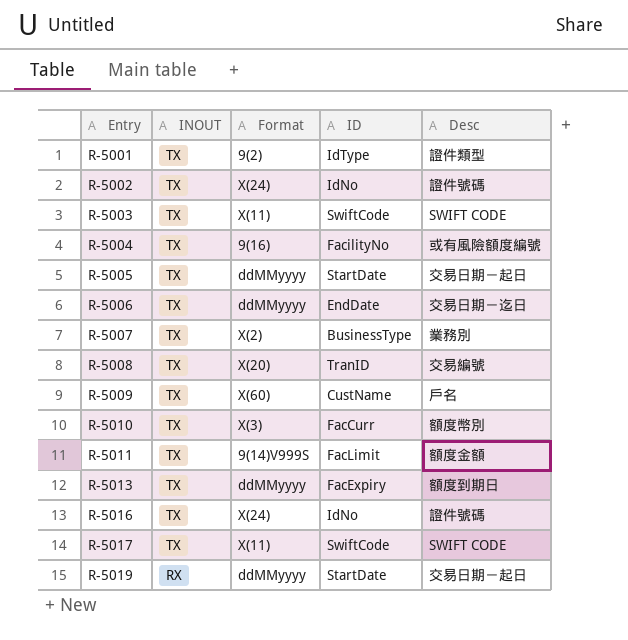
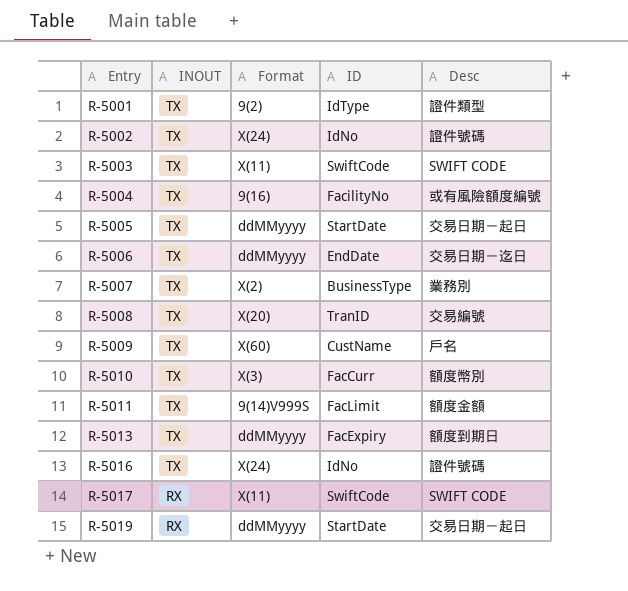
R-5017 | INOUT: TX -> RX

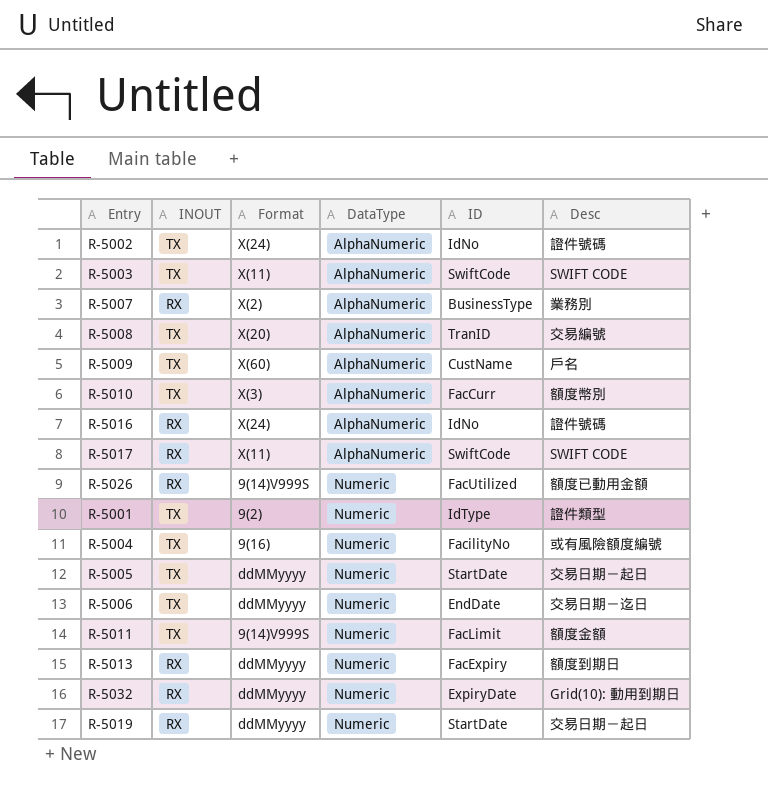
row order: Entry ascending -> DataType ascending
column DataType | position: none -> 4
R-5007 | INOUT: TX -> RX
R-5016 | INOUT: TX -> RX
row R-5026: none -> RX | 9(14)V999S | Numeric | FacUtilized | 額度已動用金額
R-5013 | INOUT: TX -> RX
row R-5032: none -> RX | ddMMyyyy | Numeric | ExpiryDate | Grid(10): 動用到期日

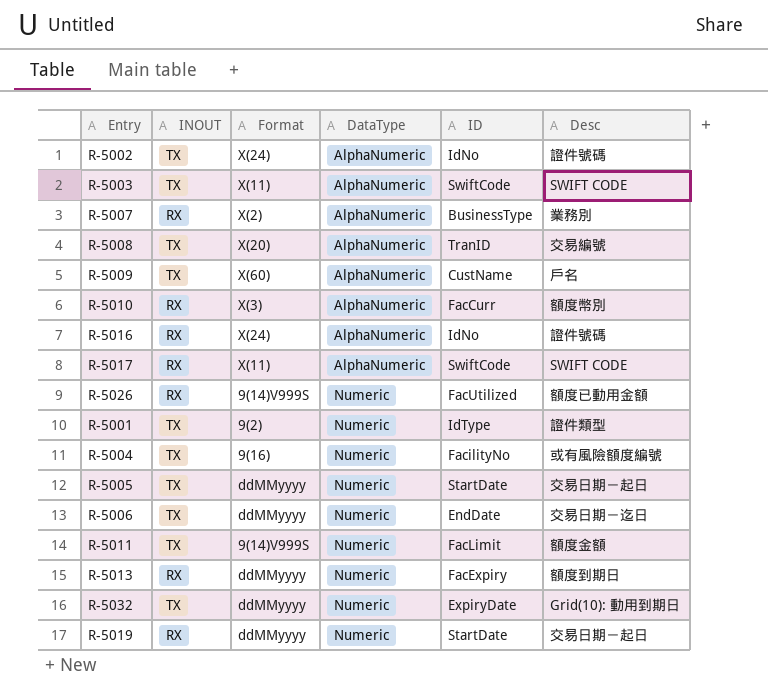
R-5010 | INOUT: TX -> RX
R-5032 | INOUT: RX -> TX

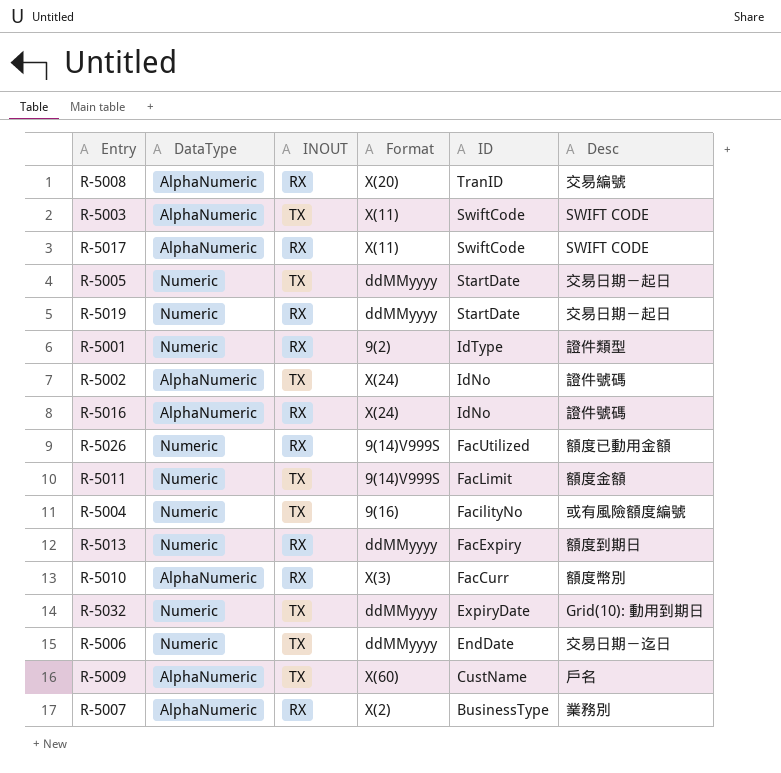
row order: DataType ascending -> ID descending
column DataType | position: 4 -> 2
R-5008 | INOUT: TX -> RX
R-5001 | INOUT: TX -> RX

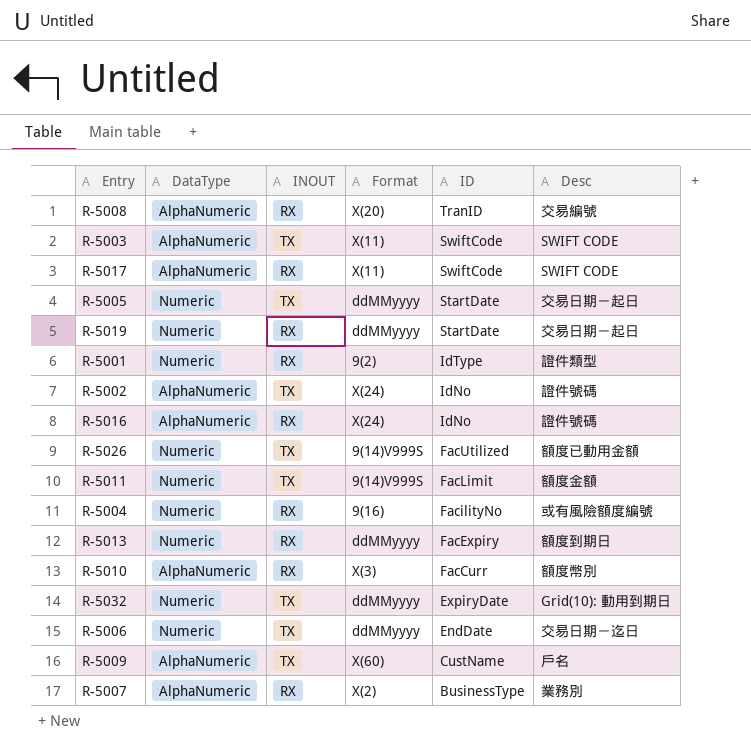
R-5026 | INOUT: RX -> TX
R-5004 | INOUT: TX -> RX

